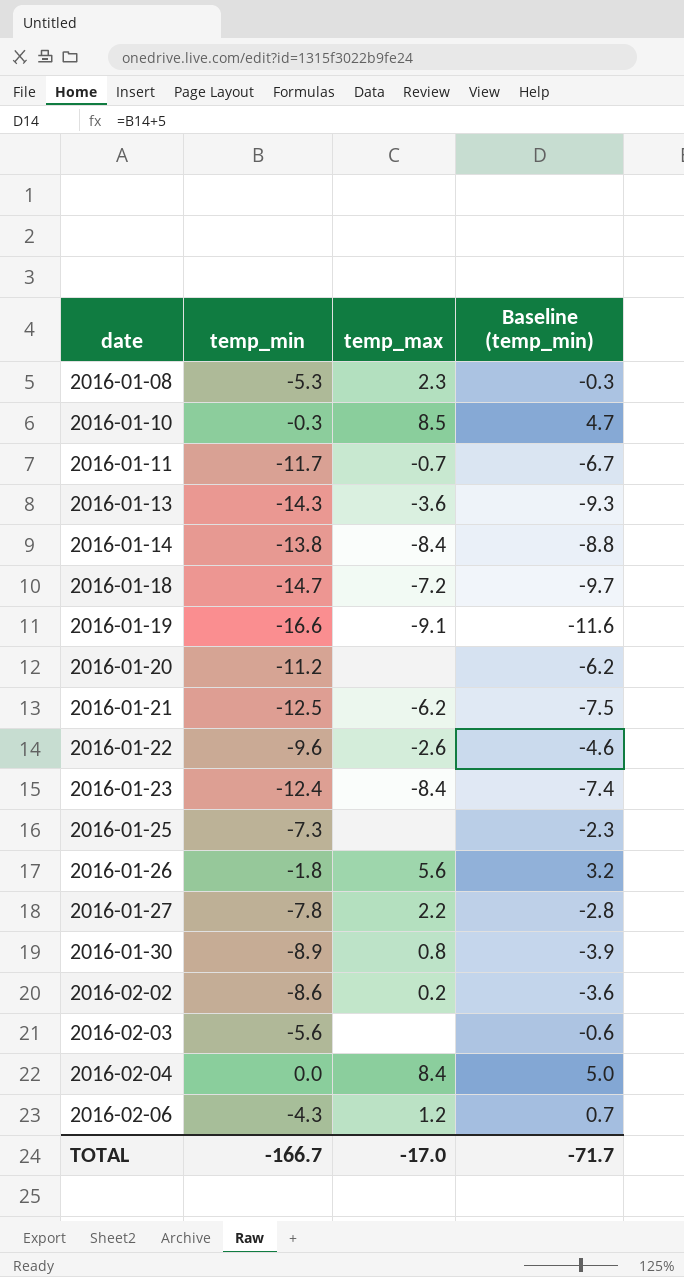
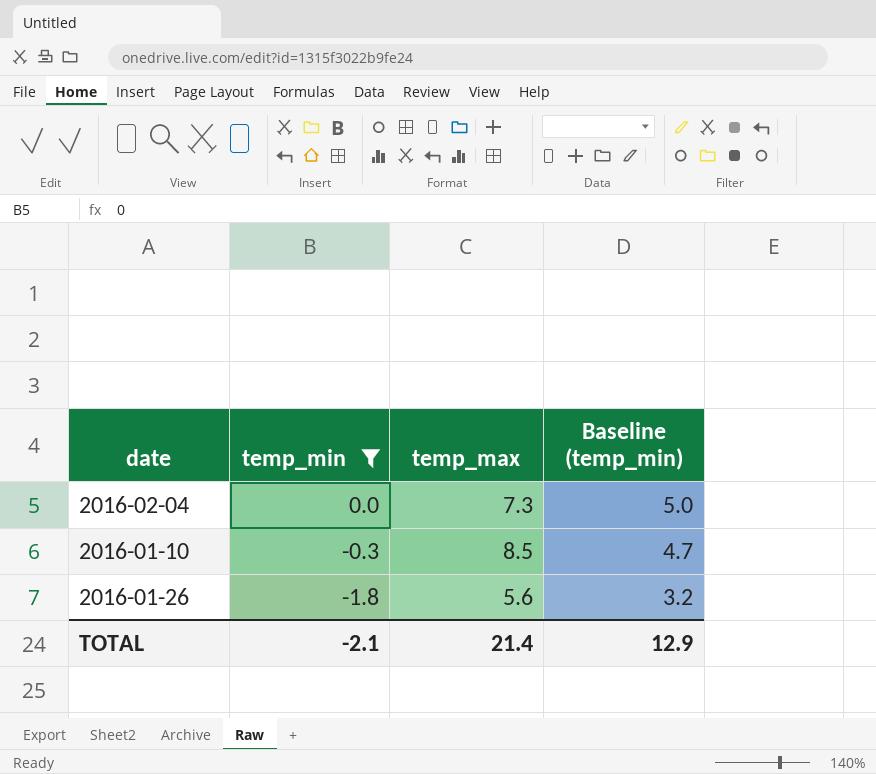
filter: none -> temp_min >= -1.8
row order: date ascending -> temp_min descending
2016-02-04 | temp_max: 8.4 -> 7.3
TOTAL | temp_min: -166.7 -> -2.1
TOTAL | temp_max: -17.0 -> 21.4
TOTAL | Baseline (temp_min): -71.7 -> 12.9

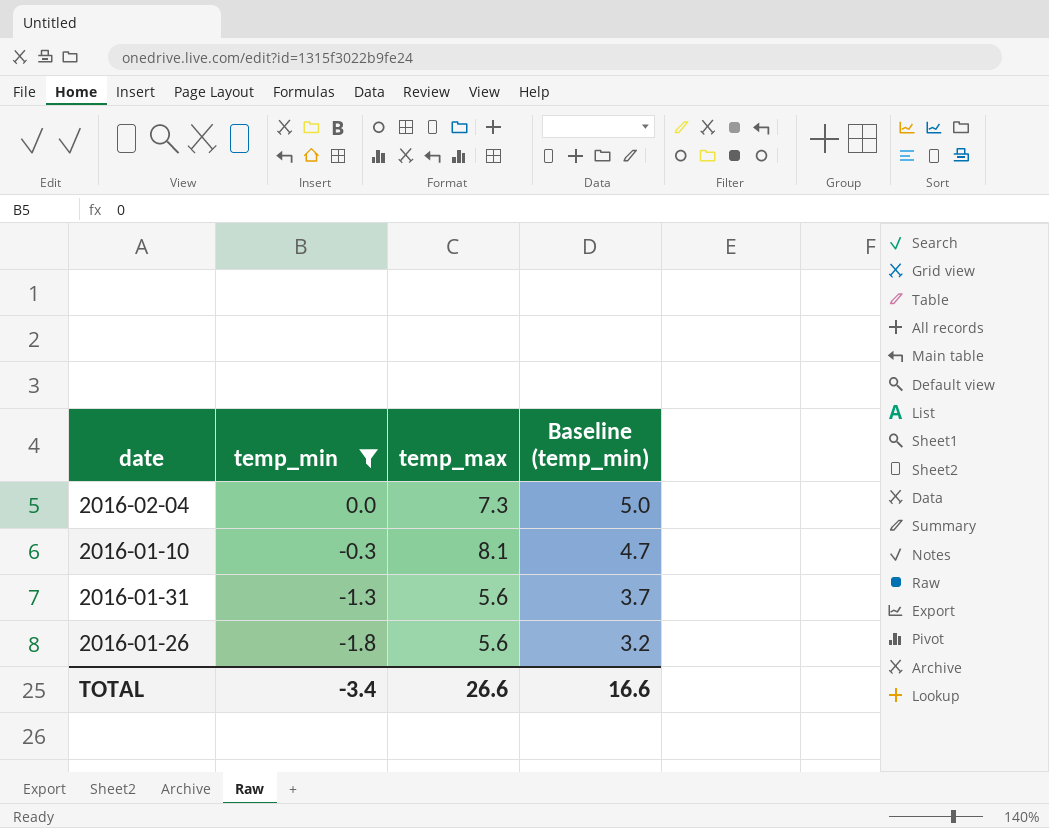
2016-01-10 | temp_max: 8.5 -> 8.1
row 2016-01-31: none -> -1.3 | 5.6 | 3.7
TOTAL | temp_min: -2.1 -> -3.4
TOTAL | temp_max: 21.4 -> 26.6
TOTAL | Baseline (temp_min): 12.9 -> 16.6

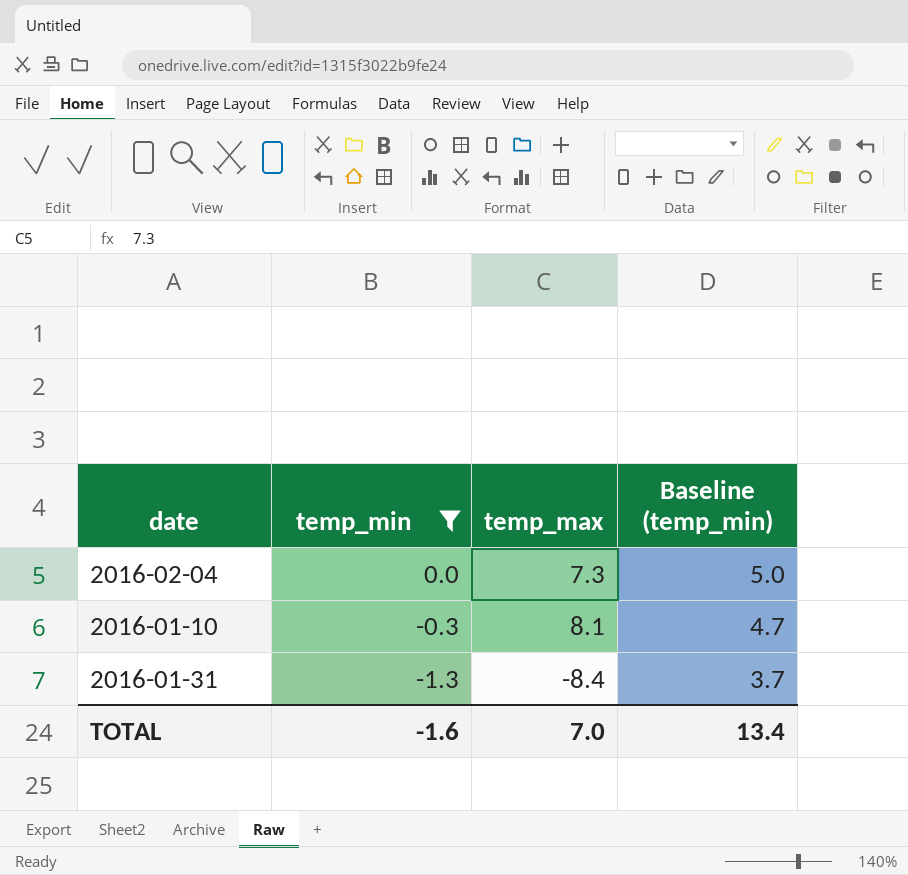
row 2016-01-26: -1.8 | 5.6 | 3.2 -> none
2016-01-31 | temp_max: 5.6 -> -8.4
TOTAL | temp_min: -3.4 -> -1.6
TOTAL | temp_max: 26.6 -> 7.0
TOTAL | Baseline (temp_min): 16.6 -> 13.4

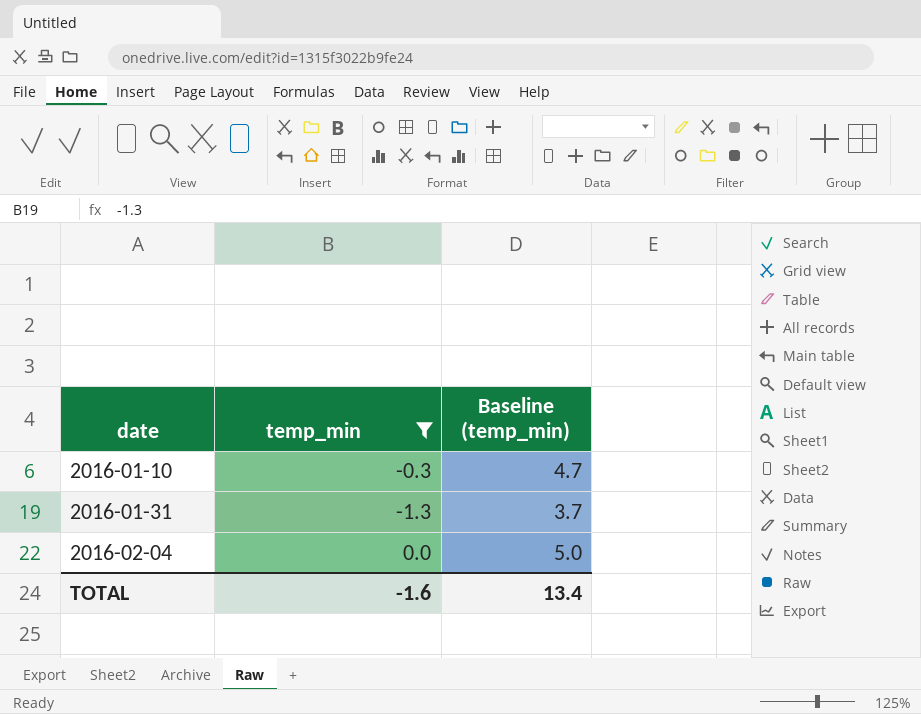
row order: temp_min descending -> date ascending
column temp_max | position: 3 -> none

